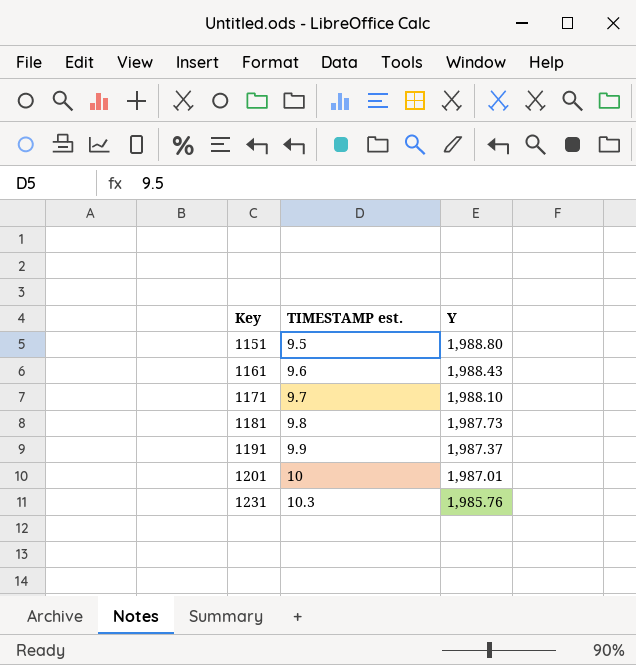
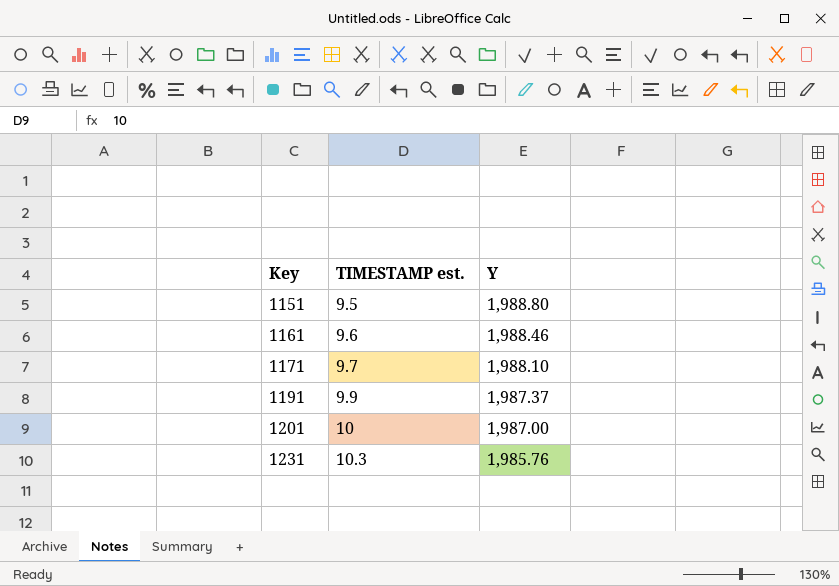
row 1181: 9.8 | 1,987.73 -> none
1161 | Y: 1,988.43 -> 1,988.46
1201 | Y: 1,987.01 -> 1,987.00

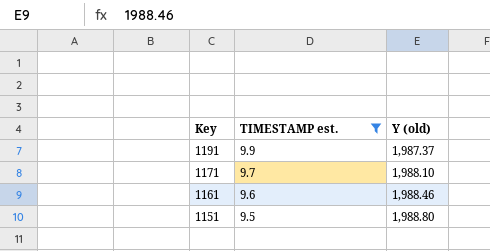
filter: none -> TIMESTAMP est. <= 9.9
row order: Key ascending -> Key descending
column name: Y -> Y (old)

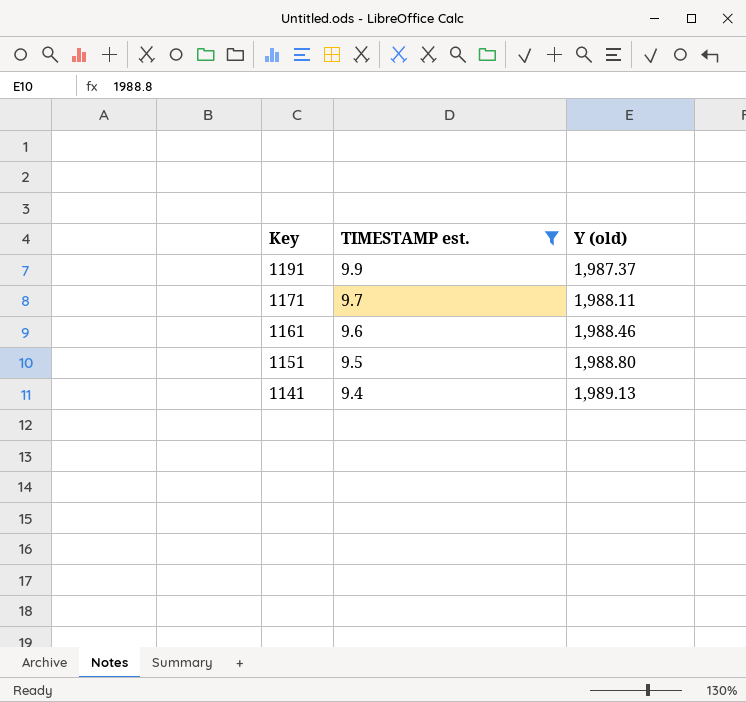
1171 | Y (old): 1,988.10 -> 1,988.11
row 1141: none -> 9.4 | 1,989.13

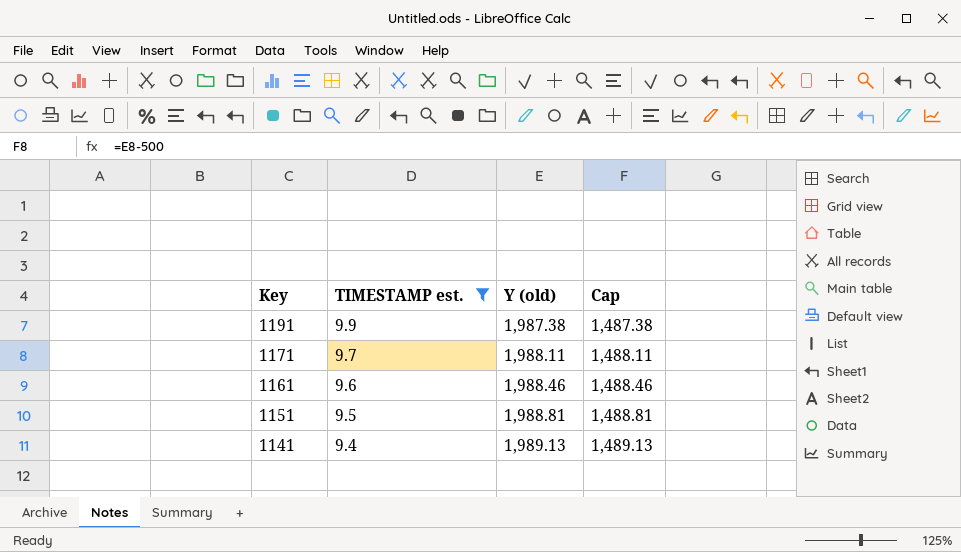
column Cap | formula: none -> [Y (old)] - 500
1191 | Y (old): 1,987.37 -> 1,987.38
1151 | Y (old): 1,988.80 -> 1,988.81

